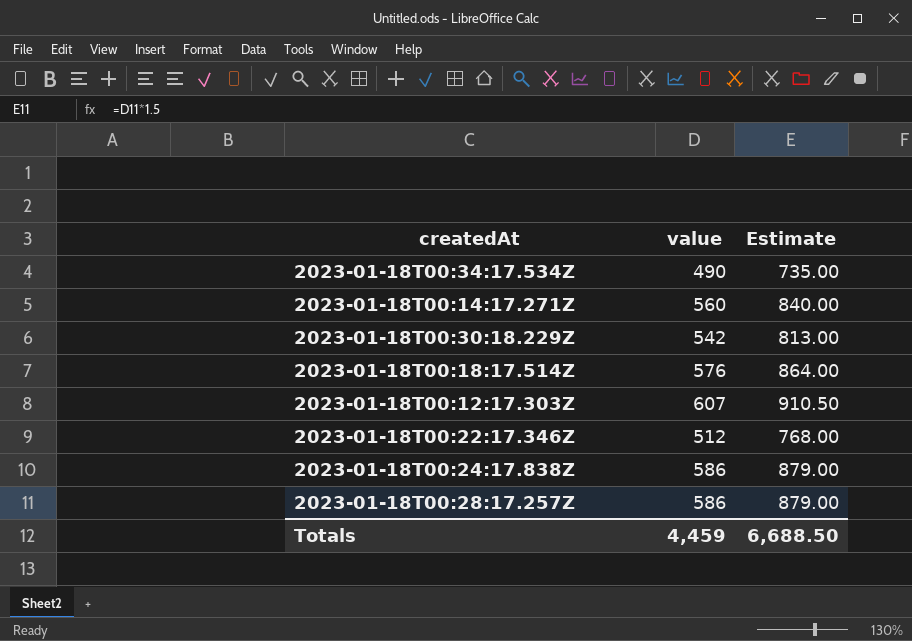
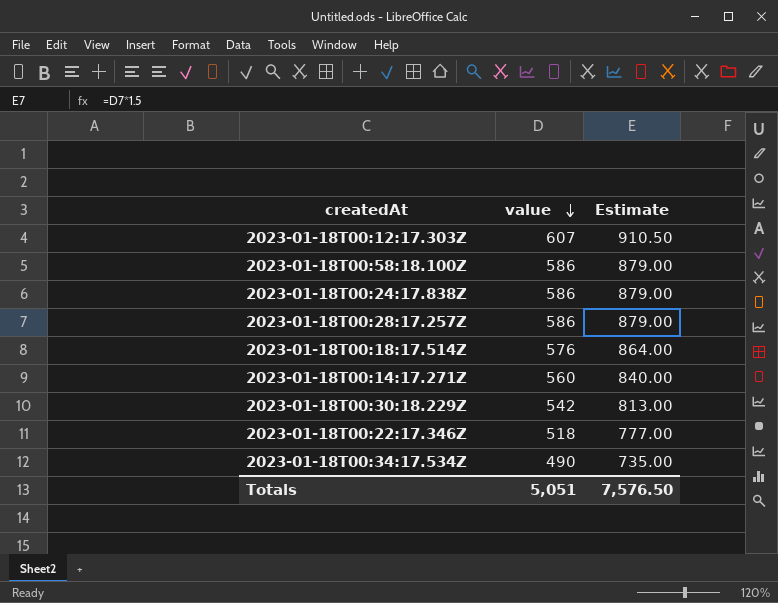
row order: none -> value descending
row 2023-01-18T00:58:18.100Z: none -> 586 | 879.00
2023-01-18T00:22:17.346Z | value: 512 -> 518
2023-01-18T00:22:17.346Z | Estimate: 768.00 -> 777.00
Totals | value: 4,459 -> 5,051
Totals | Estimate: 6,688.50 -> 7,576.50

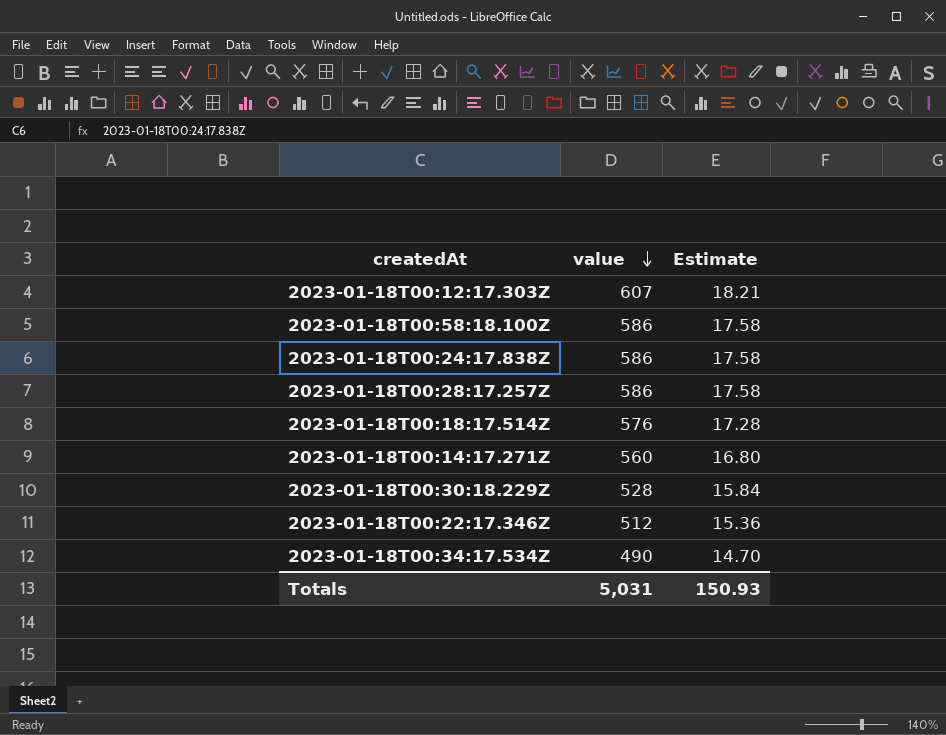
column Estimate | formula: [value] * 1.5 -> [value] * 0.03
2023-01-18T00:30:18.229Z | value: 542 -> 528
2023-01-18T00:22:17.346Z | value: 518 -> 512
Totals | value: 5,051 -> 5,031
Totals | Estimate: 7,576.50 -> 150.93

